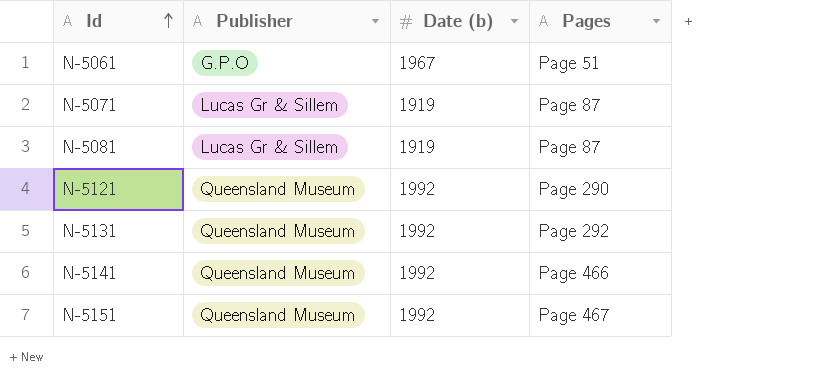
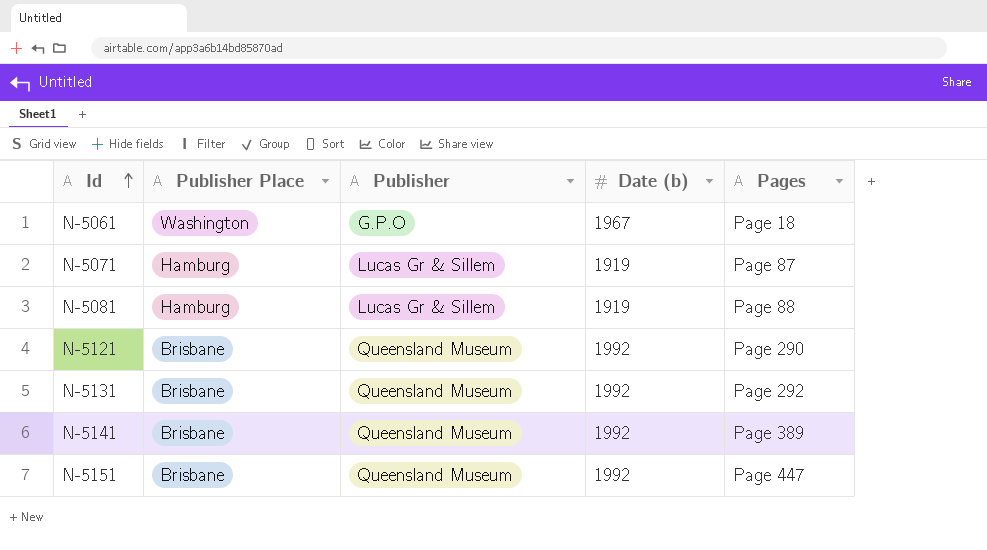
column Publisher Place | position: none -> 2
N-5061 | Pages: Page 51 -> Page 18
N-5081 | Pages: Page 87 -> Page 88
N-5141 | Pages: Page 466 -> Page 389
N-5151 | Pages: Page 467 -> Page 447

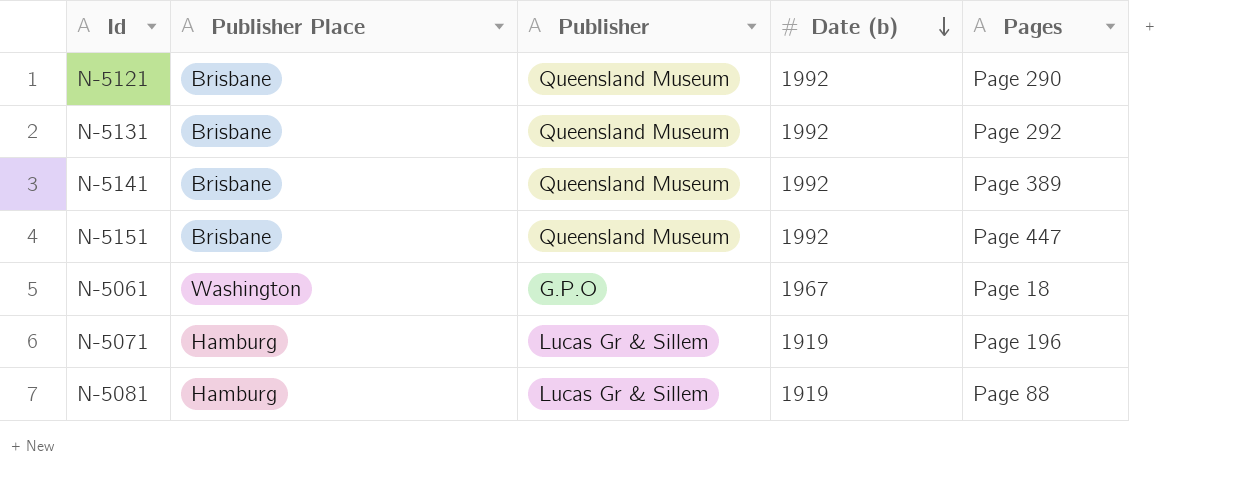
row order: Id ascending -> Date (b) descending
N-5071 | Pages: Page 87 -> Page 196

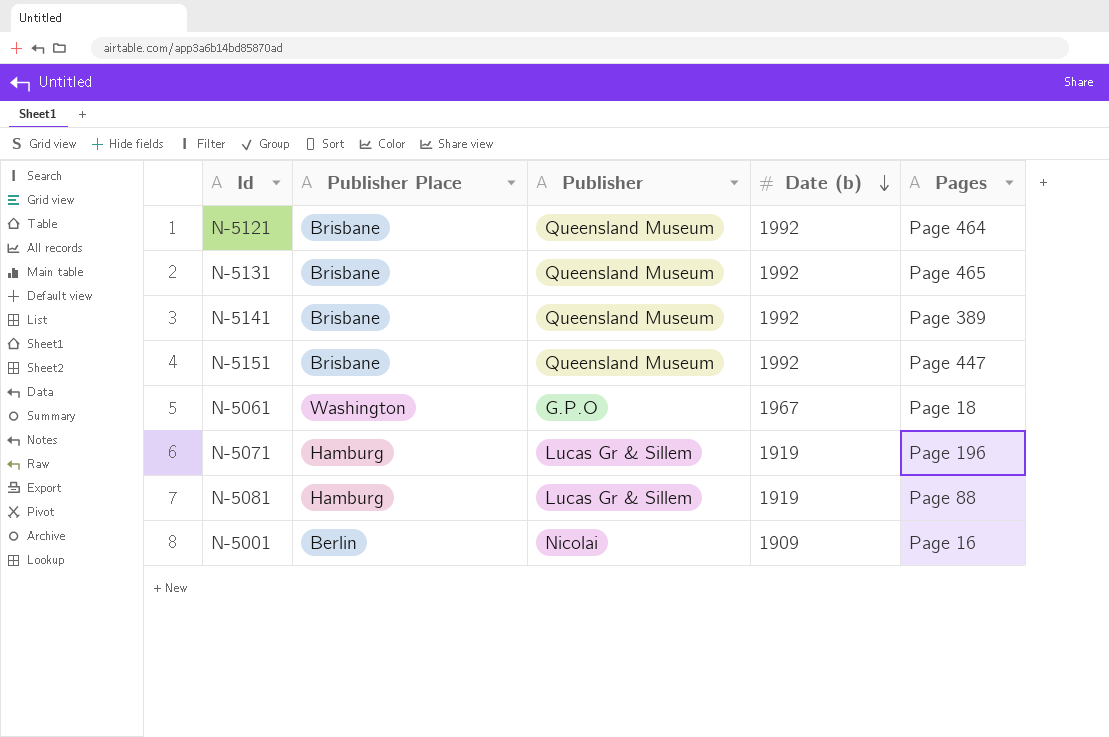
N-5121 | Pages: Page 290 -> Page 464
N-5131 | Pages: Page 292 -> Page 465
row N-5001: none -> Berlin | Nicolai | 1909 | Page 16

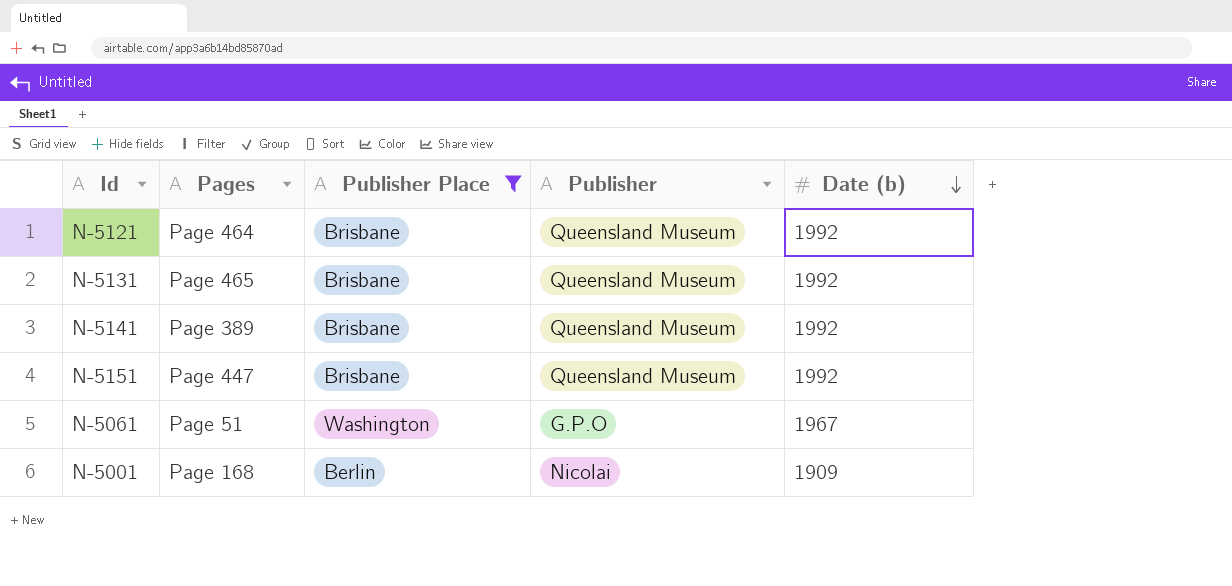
filter: none -> Publisher Place != Hamburg
column Pages | position: 5 -> 2
N-5061 | Pages: Page 18 -> Page 51
N-5001 | Pages: Page 16 -> Page 168

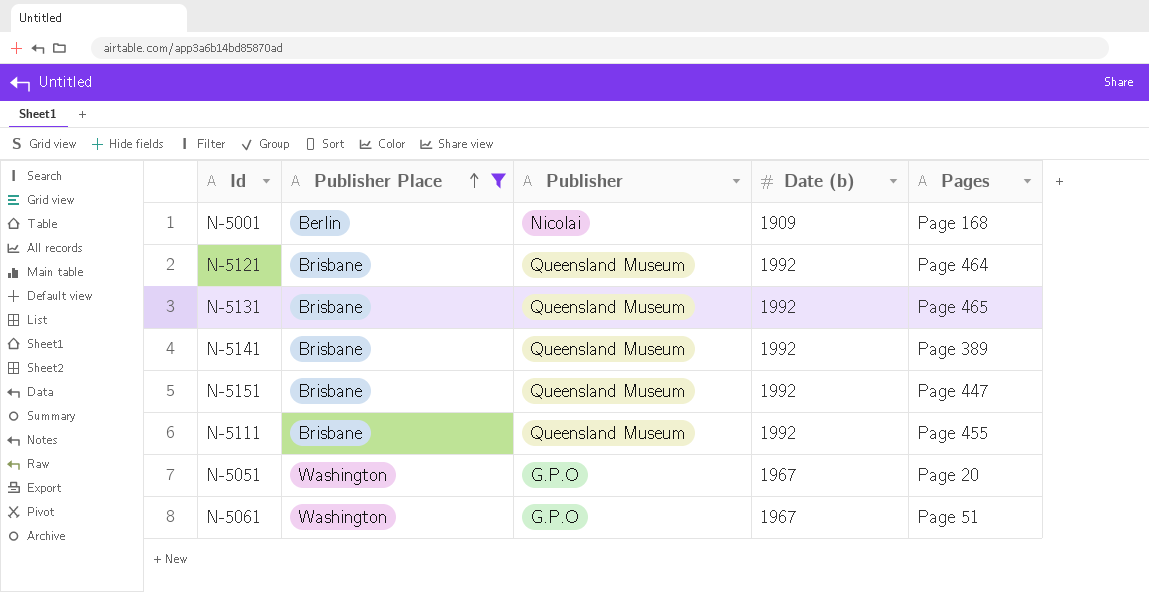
row order: Date (b) descending -> Publisher Place ascending
column Pages | position: 2 -> 5
row N-5111: none -> Brisbane | Queensland Museum | 1992 | Page 455
row N-5051: none -> Washington | G.P.O | 1967 | Page 20

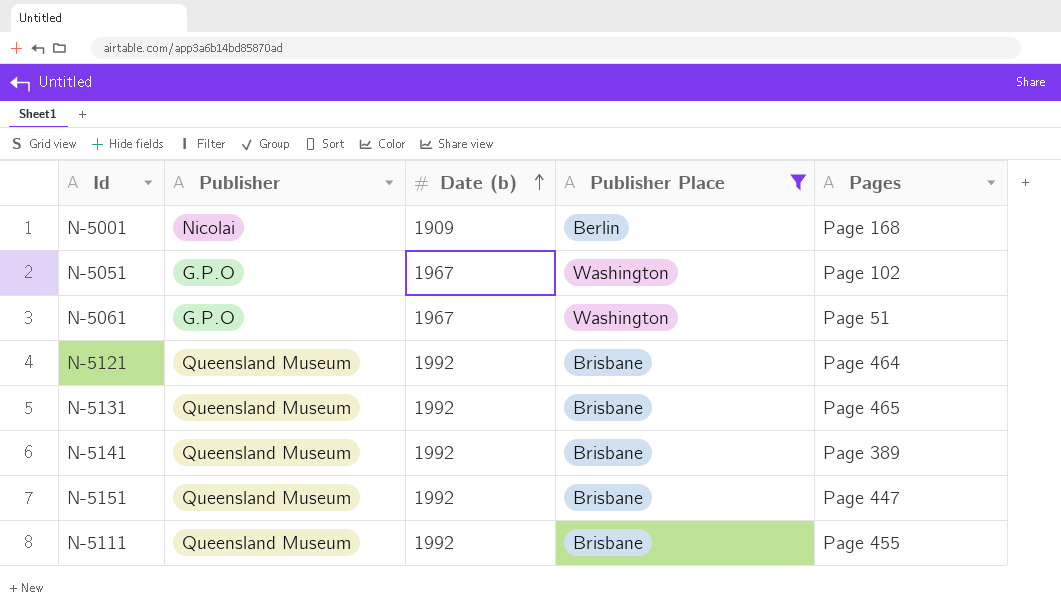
row order: Publisher Place ascending -> Date (b) ascending
column Publisher Place | position: 2 -> 4
N-5051 | Pages: Page 20 -> Page 102

